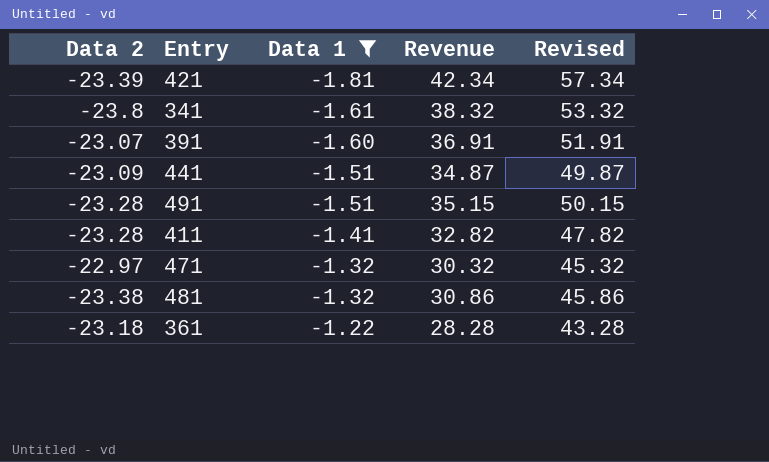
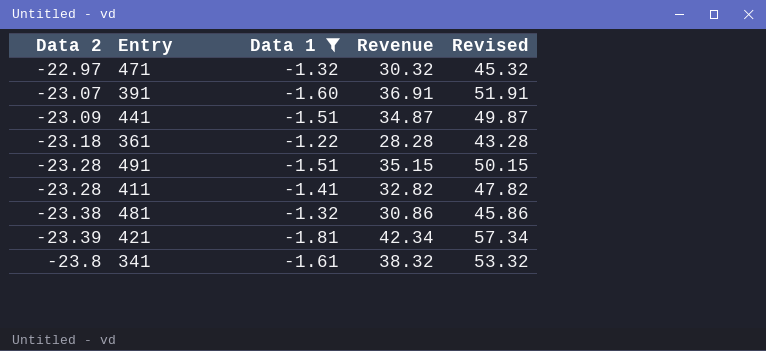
row order: Data 1 ascending -> Data 2 descending

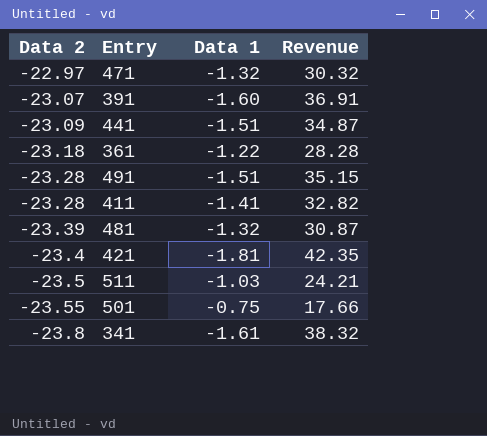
filter: Data 1 <= -1.22 -> none
column Revised | formula: [Revenue] + 15 -> none
481 | Data 2: -23.38 -> -23.39
481 | Revenue: 30.86 -> 30.87
421 | Data 2: -23.39 -> -23.4
421 | Revenue: 42.34 -> 42.35

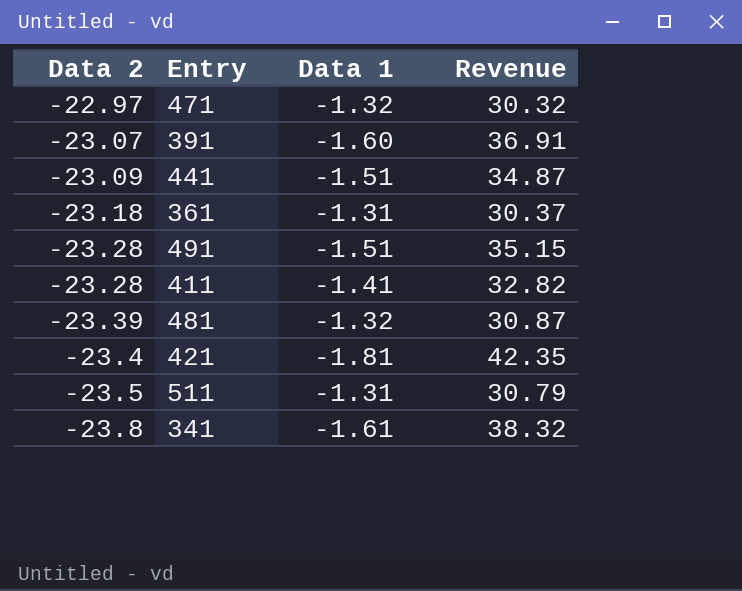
row 501: -23.55 | -0.75 | 17.66 -> none
361 | Data 1: -1.22 -> -1.31
361 | Revenue: 28.28 -> 30.37
511 | Data 1: -1.03 -> -1.31
511 | Revenue: 24.21 -> 30.79

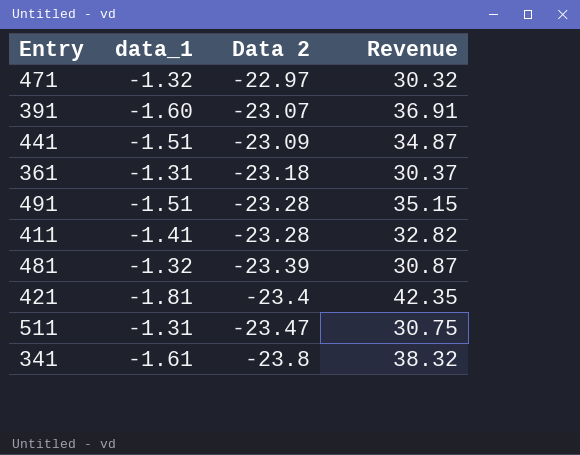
column name: Data 1 -> data_1
column Data 2 | position: 1 -> 3
511 | Data 2: -23.5 -> -23.47
511 | Revenue: 30.79 -> 30.75

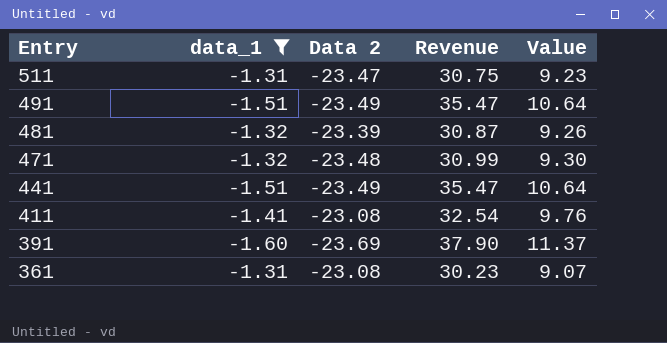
filter: none -> data_1 >= -1.60
row order: Data 2 descending -> Entry descending
column Value | formula: none -> [Revenue] * 0.3
491 | Data 2: -23.28 -> -23.49
491 | Revenue: 35.15 -> 35.47
471 | Data 2: -22.97 -> -23.48
471 | Revenue: 30.32 -> 30.99
441 | Data 2: -23.09 -> -23.49
441 | Revenue: 34.87 -> 35.47
411 | Data 2: -23.28 -> -23.08
411 | Revenue: 32.82 -> 32.54
391 | Data 2: -23.07 -> -23.69
391 | Revenue: 36.91 -> 37.90
361 | Data 2: -23.18 -> -23.08
361 | Revenue: 30.37 -> 30.23

